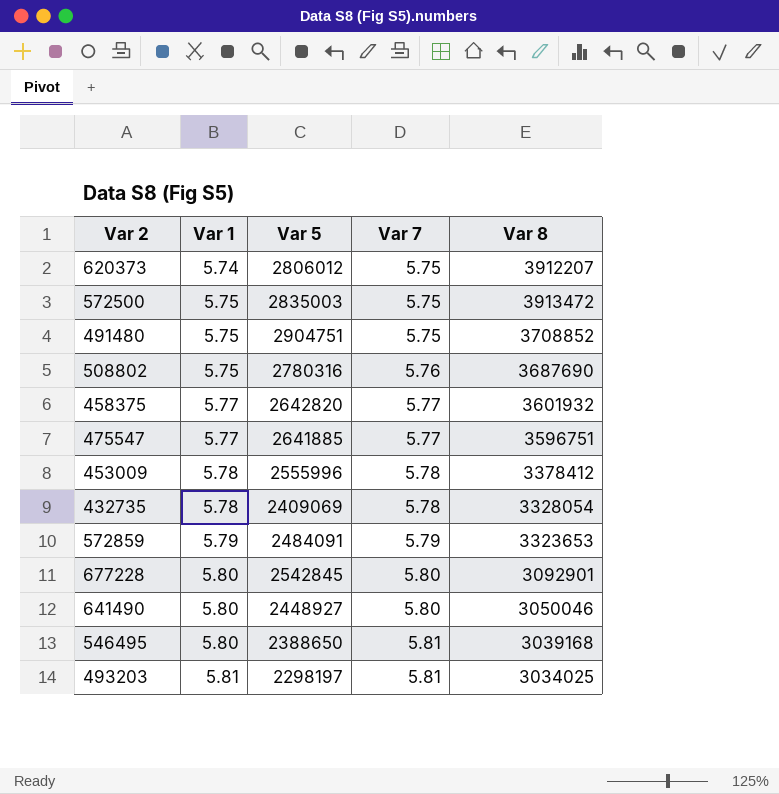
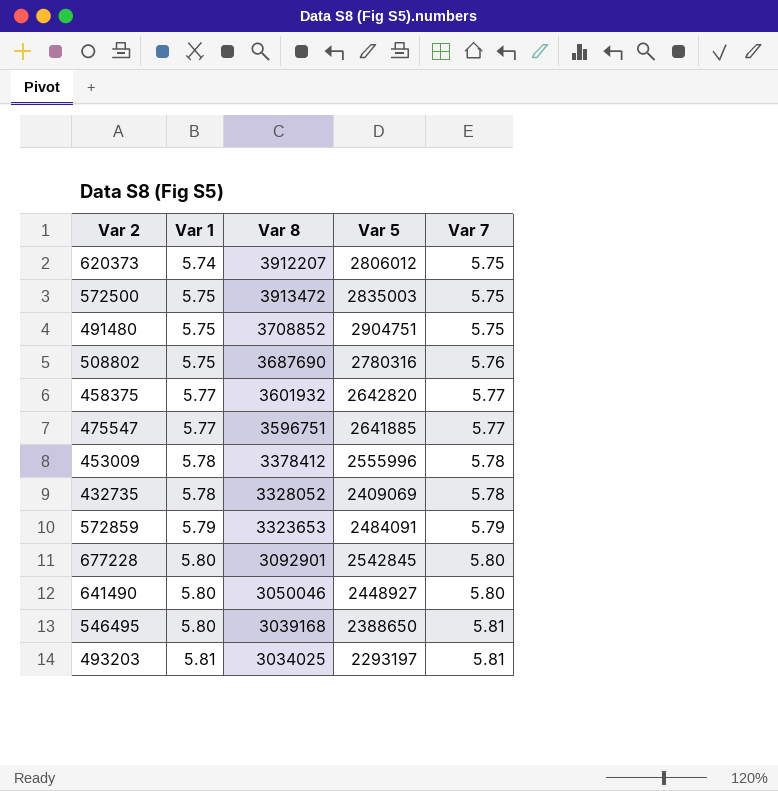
column Var 8 | position: 5 -> 3
432735 | Var 8: 3328054 -> 3328052
493203 | Var 5: 2298197 -> 2293197

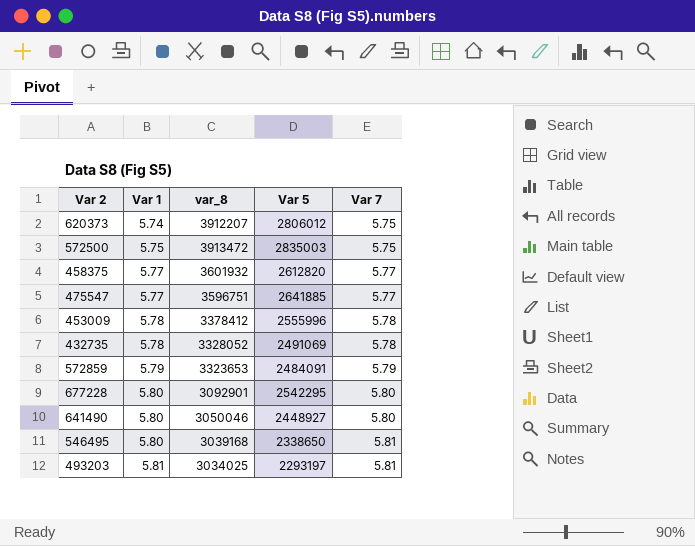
column name: Var 8 -> var_8
row 491480: 5.75 | 3708852 | 2904751 | 5.75 -> none
row 508802: 5.75 | 3687690 | 2780316 | 5.76 -> none
458375 | Var 5: 2642820 -> 2612820
432735 | Var 5: 2409069 -> 2491069
677228 | Var 5: 2542845 -> 2542295
546495 | Var 5: 2388650 -> 2338650

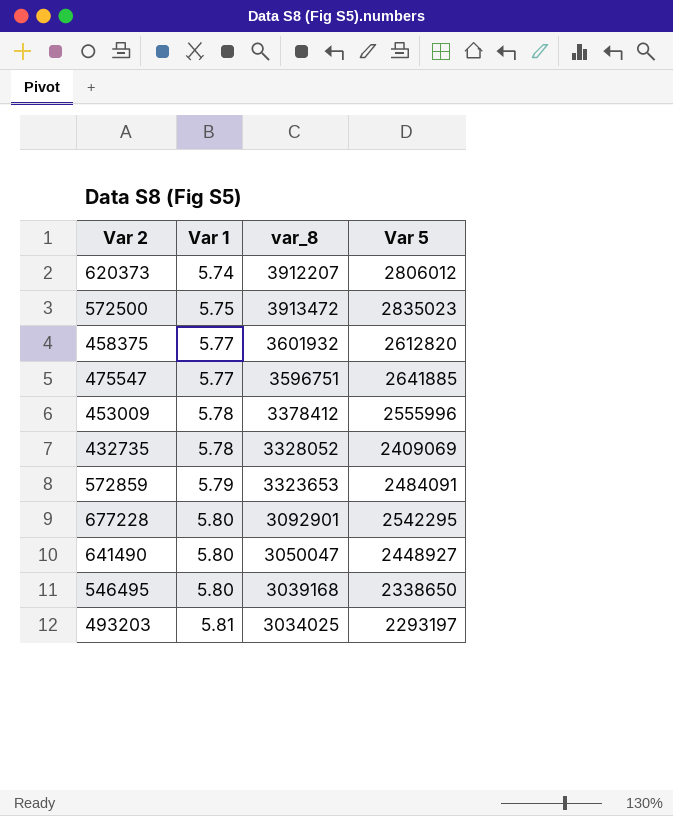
column Var 7 | position: 5 -> none
572500 | Var 5: 2835003 -> 2835023
432735 | Var 5: 2491069 -> 2409069
641490 | var_8: 3050046 -> 3050047

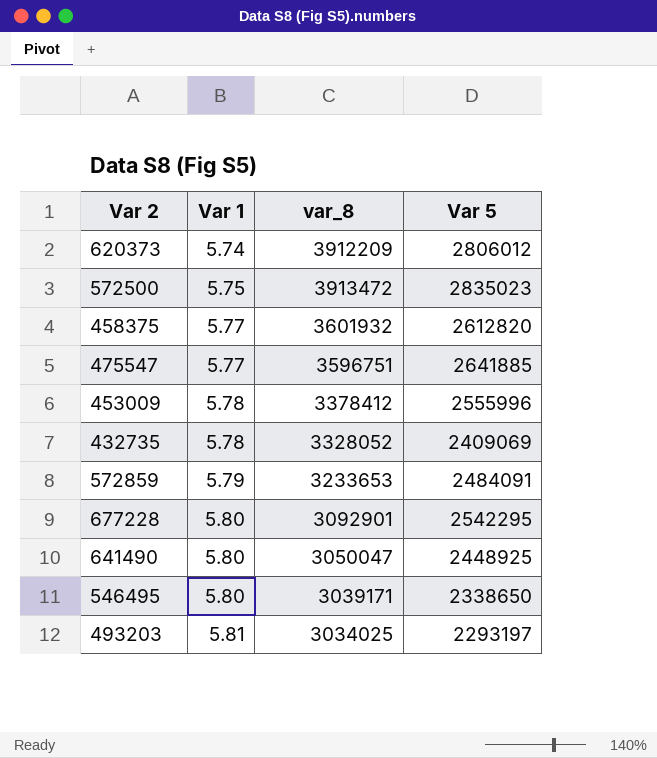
620373 | var_8: 3912207 -> 3912209
572859 | var_8: 3323653 -> 3233653
641490 | Var 5: 2448927 -> 2448925
546495 | var_8: 3039168 -> 3039171

